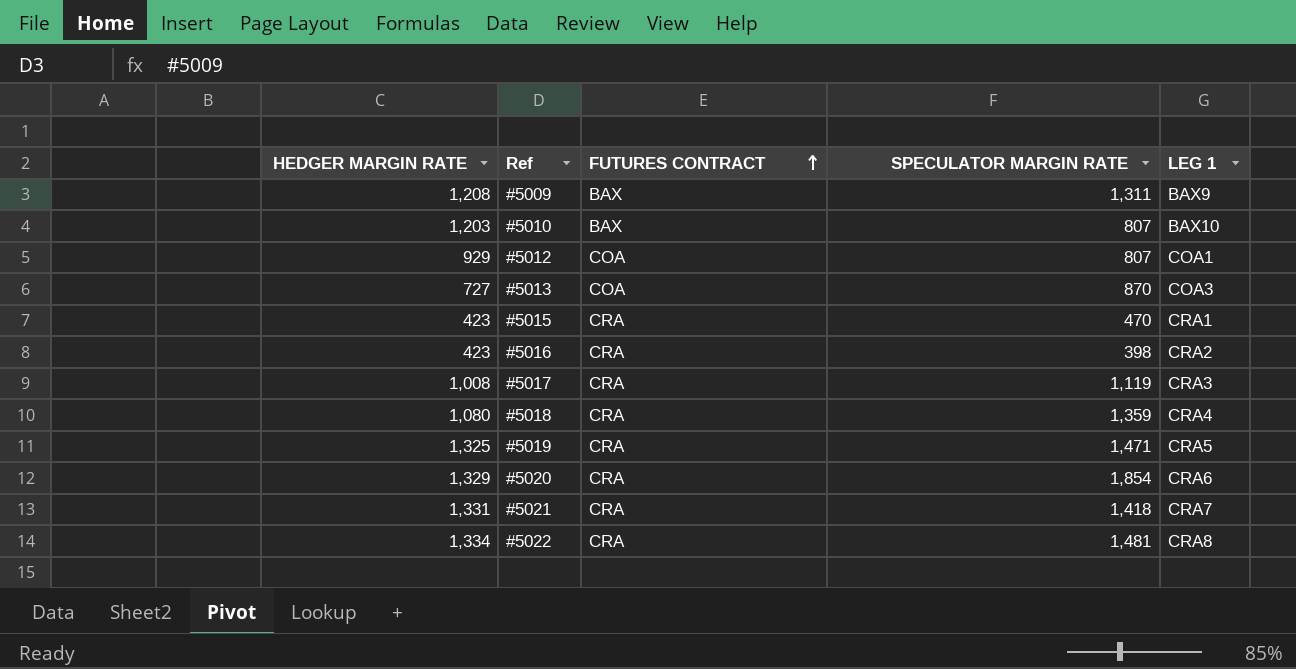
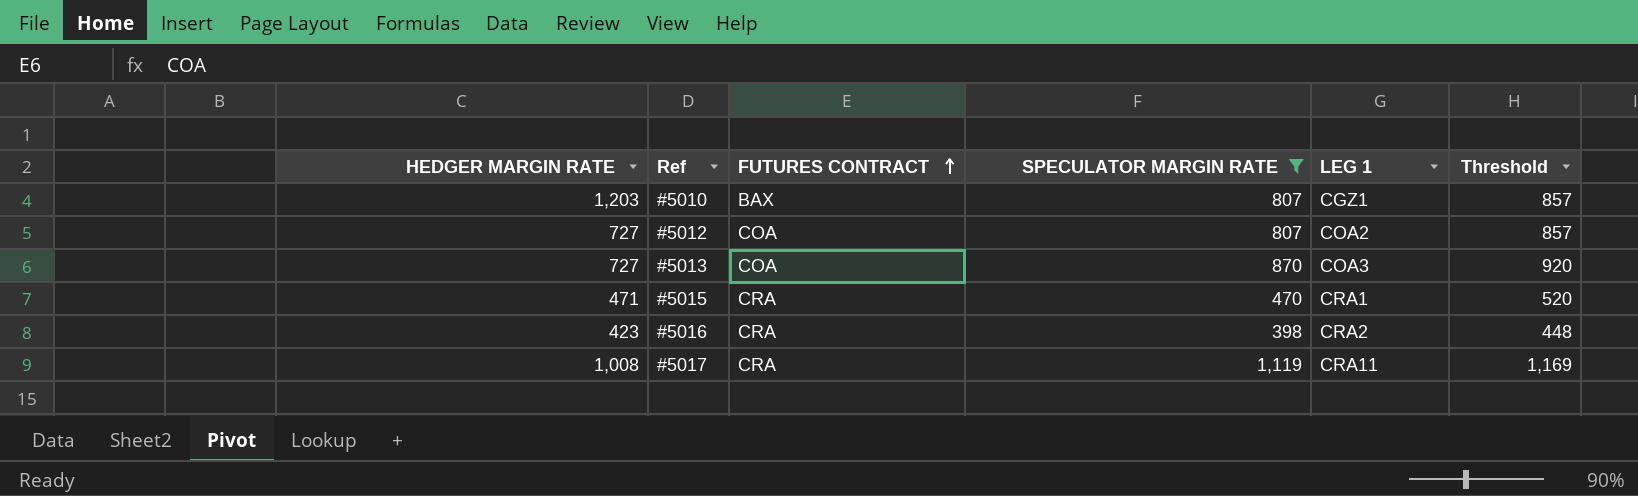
filter: none -> SPECULATOR MARGIN RATE <= 1,119
column Threshold | formula: none -> [SPECULATOR MARGIN RATE] + 50
#5010 | LEG 1: BAX10 -> CGZ1
#5012 | HEDGER MARGIN RATE: 929 -> 727
#5012 | LEG 1: COA1 -> COA2
#5015 | HEDGER MARGIN RATE: 423 -> 471
#5017 | LEG 1: CRA3 -> CRA11

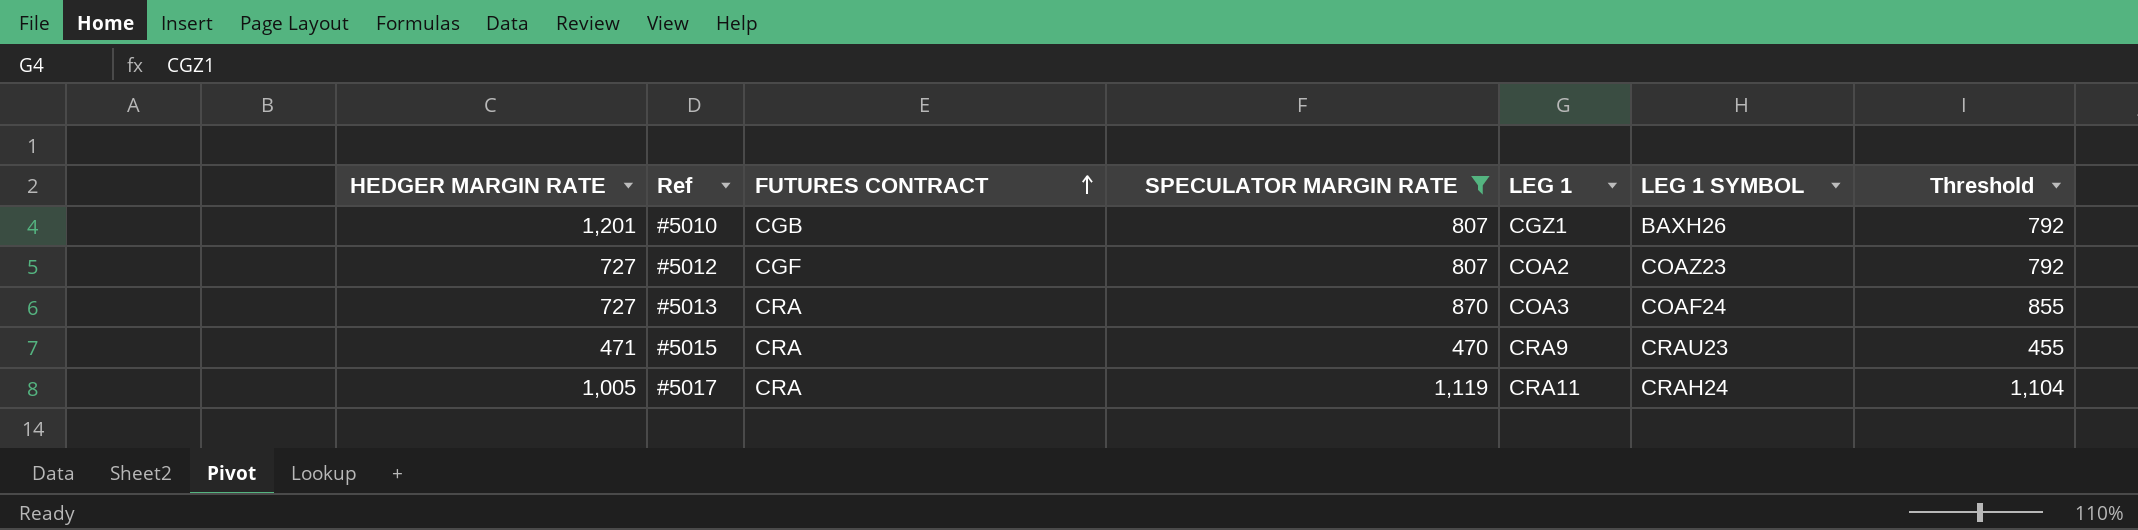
column LEG 1 SYMBOL | position: none -> 6
column Threshold | formula: [SPECULATOR MARGIN RATE] + 50 -> [SPECULATOR MARGIN RATE] - 15
row #5016: 423 | CRA | 398 | CRA2 | 448 -> none
#5010 | HEDGER MARGIN RATE: 1,203 -> 1,201
#5010 | FUTURES CONTRACT: BAX -> CGB
#5012 | FUTURES CONTRACT: COA -> CGF
#5013 | FUTURES CONTRACT: COA -> CRA
#5015 | LEG 1: CRA1 -> CRA9
#5017 | HEDGER MARGIN RATE: 1,008 -> 1,005

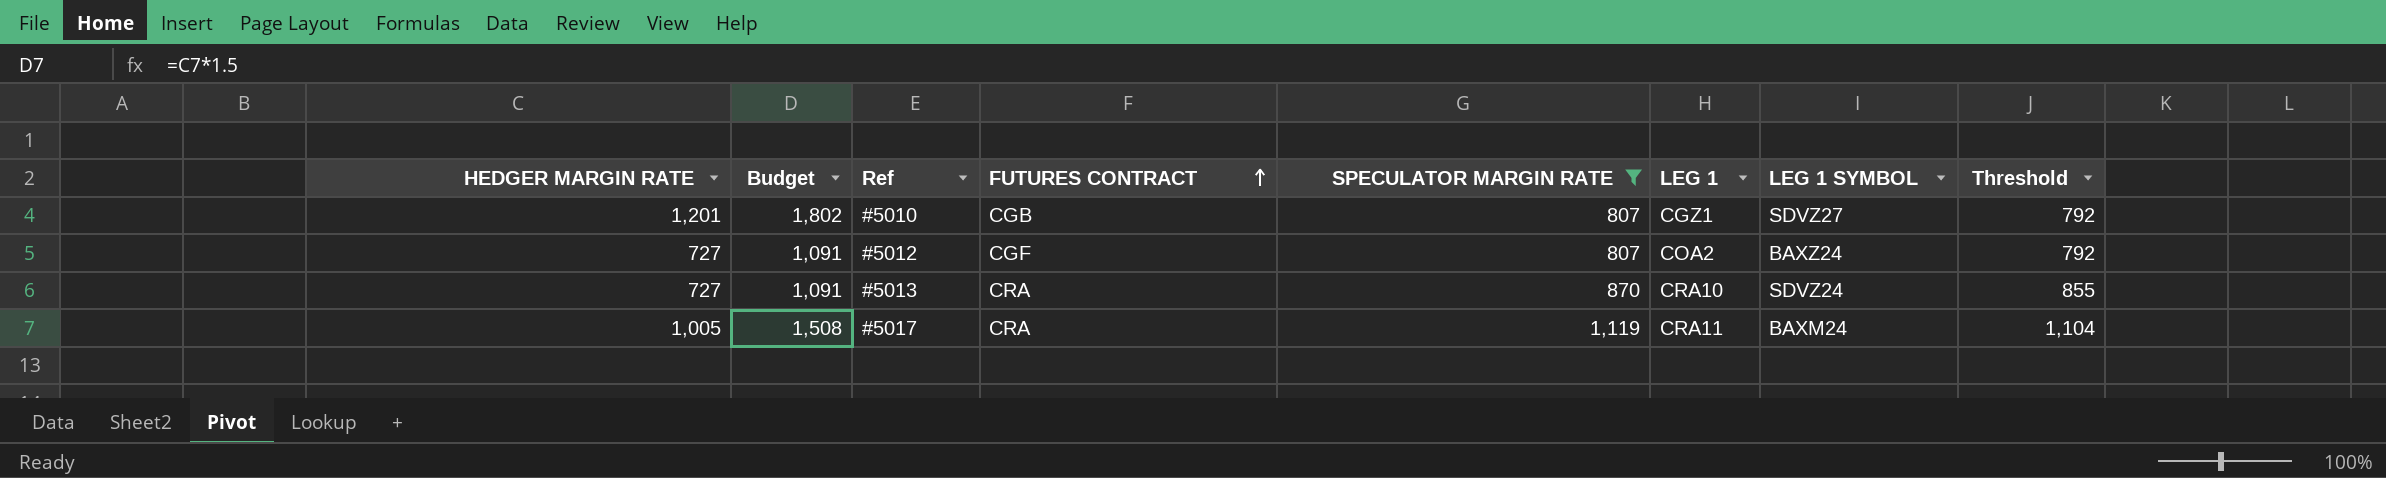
column Budget | formula: none -> [HEDGER MARGIN RATE] * 1.5
row #5015: 471 | CRA | 470 | CRA9 | CRAU23 | 455 -> none
#5010 | LEG 1 SYMBOL: BAXH26 -> SDVZ27
#5012 | LEG 1 SYMBOL: COAZ23 -> BAXZ24
#5013 | LEG 1: COA3 -> CRA10
#5013 | LEG 1 SYMBOL: COAF24 -> SDVZ24
#5017 | LEG 1 SYMBOL: CRAH24 -> BAXM24

